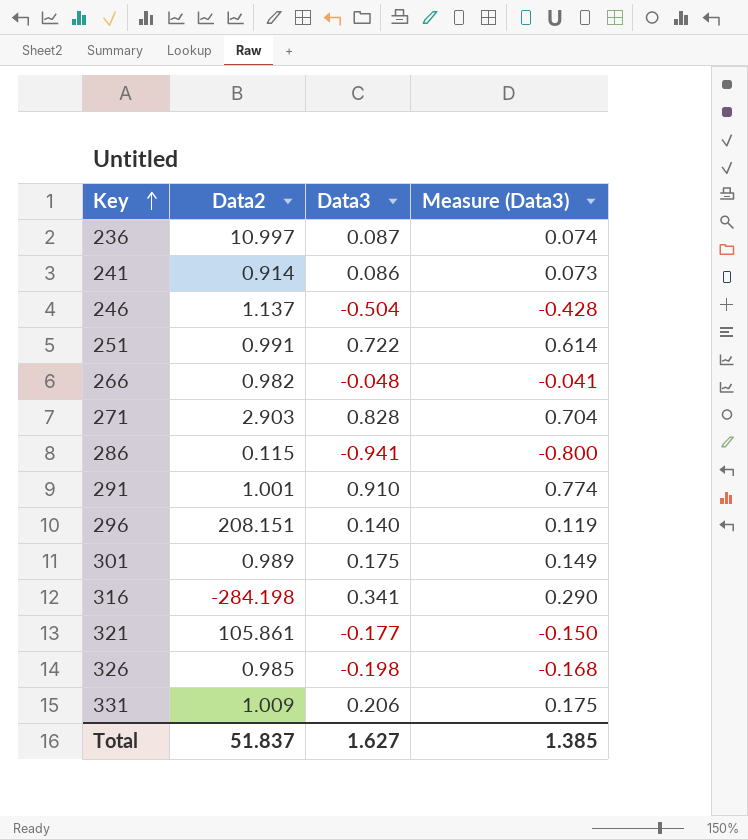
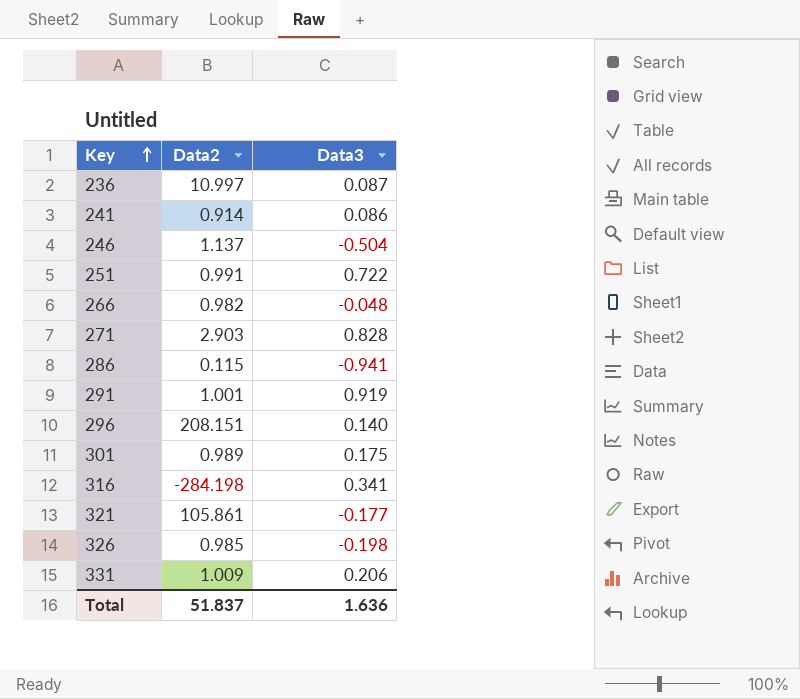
column Measure (Data3) | formula: [Data3] * 0.85 -> none
291 | Data3: 0.910 -> 0.919
Total | Data3: 1.627 -> 1.636

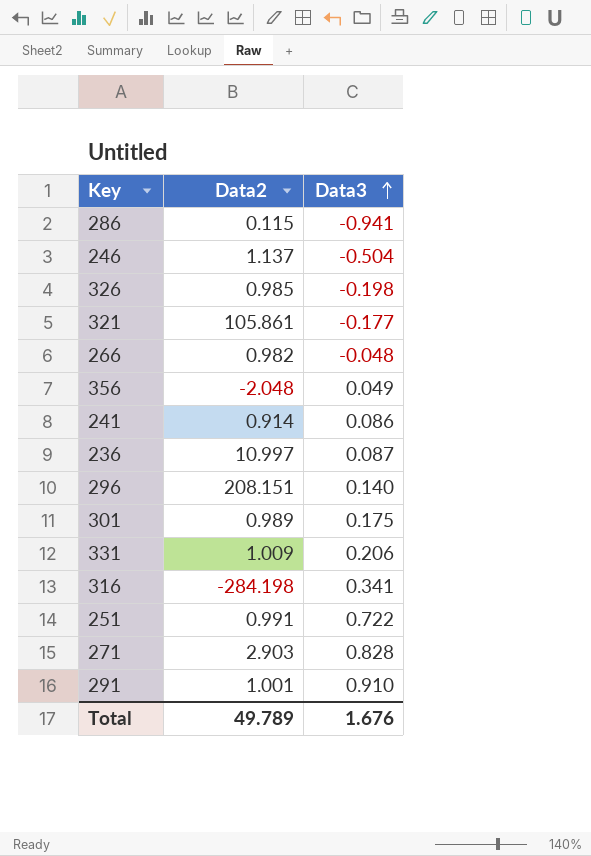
row order: Key ascending -> Data3 ascending
row 356: none -> -2.048 | 0.049
291 | Data3: 0.919 -> 0.910
Total | Data2: 51.837 -> 49.789
Total | Data3: 1.636 -> 1.676

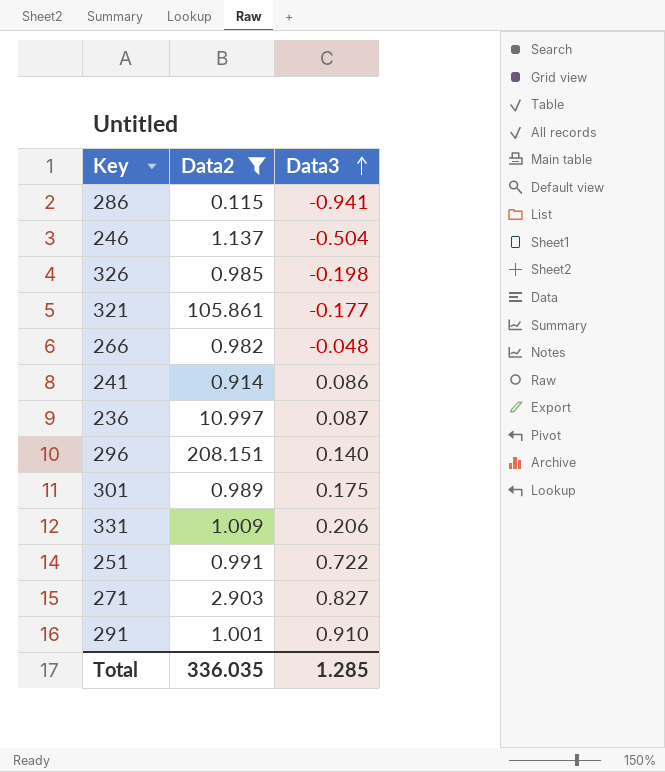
filter: none -> Data2 >= 0.115
271 | Data3: 0.828 -> 0.827
Total | Data2: 49.789 -> 336.035
Total | Data3: 1.676 -> 1.285

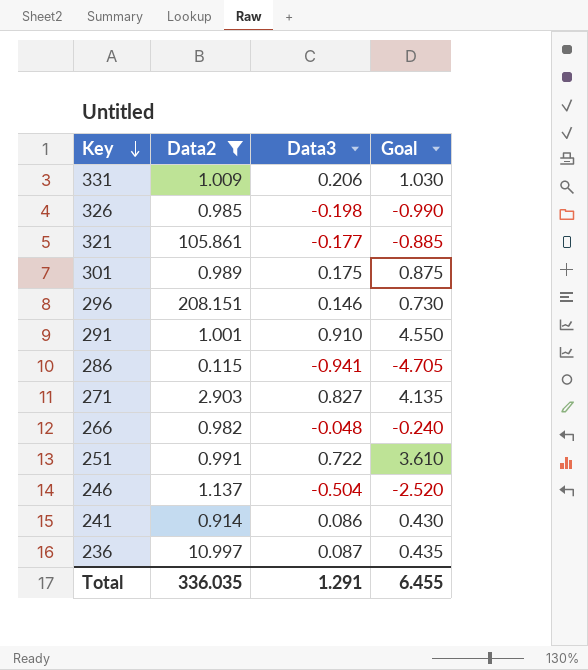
row order: Data3 ascending -> Key descending
column Goal | formula: none -> [Data3] * 5
296 | Data3: 0.140 -> 0.146
Total | Data3: 1.285 -> 1.291

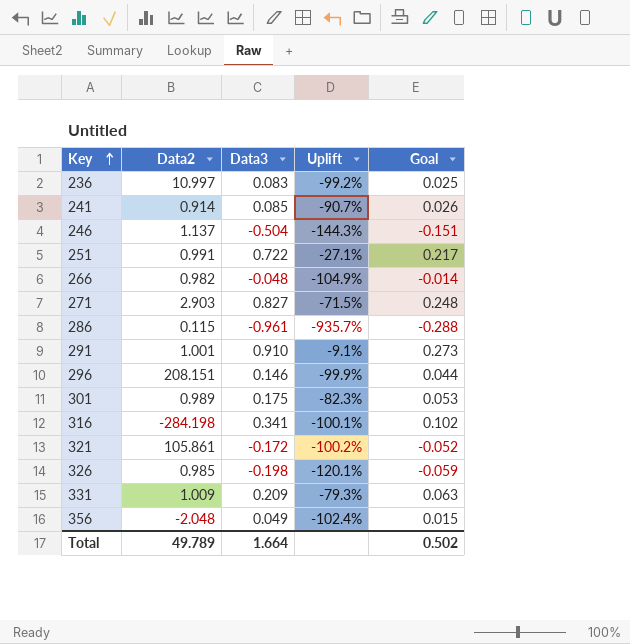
filter: Data2 >= 0.115 -> none
row order: Key descending -> Key ascending
column Uplift | formula: none -> ([Data3] - [Data2]) / [Data2]
column Goal | formula: [Data3] * 5 -> [Data3] * 0.3
236 | Data3: 0.087 -> 0.083
241 | Data3: 0.086 -> 0.085
286 | Data3: -0.941 -> -0.961
321 | Data3: -0.177 -> -0.172
331 | Data3: 0.206 -> 0.209
Total | Data2: 336.035 -> 49.789
Total | Data3: 1.291 -> 1.664
Total | Goal: 6.455 -> 0.502

